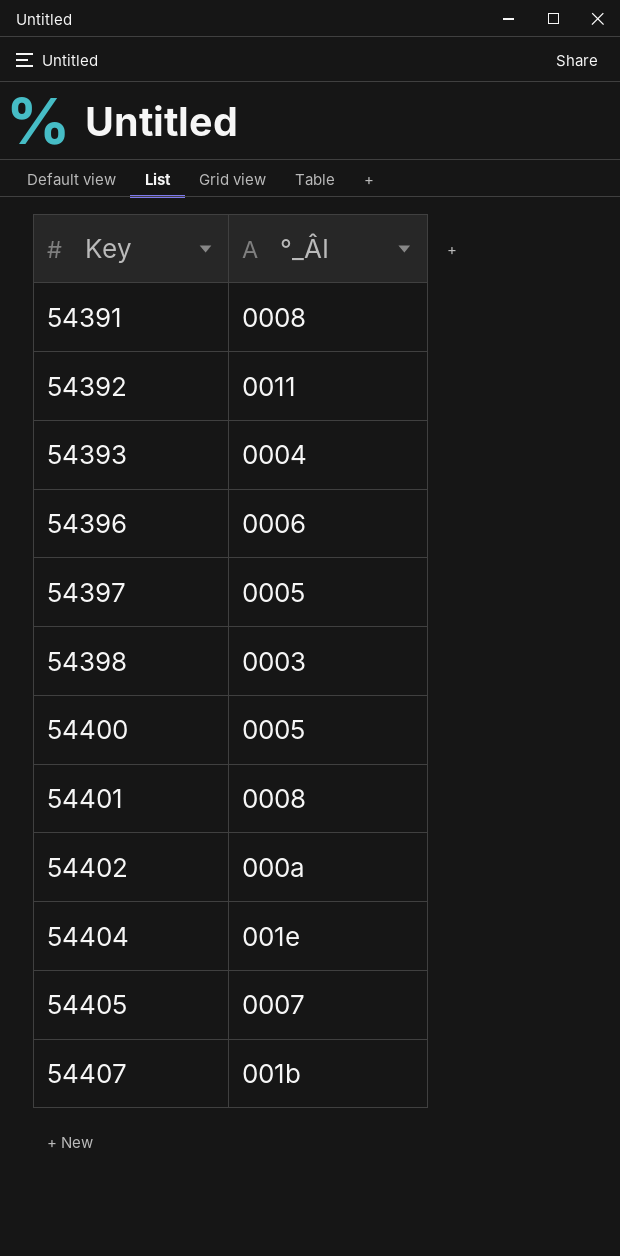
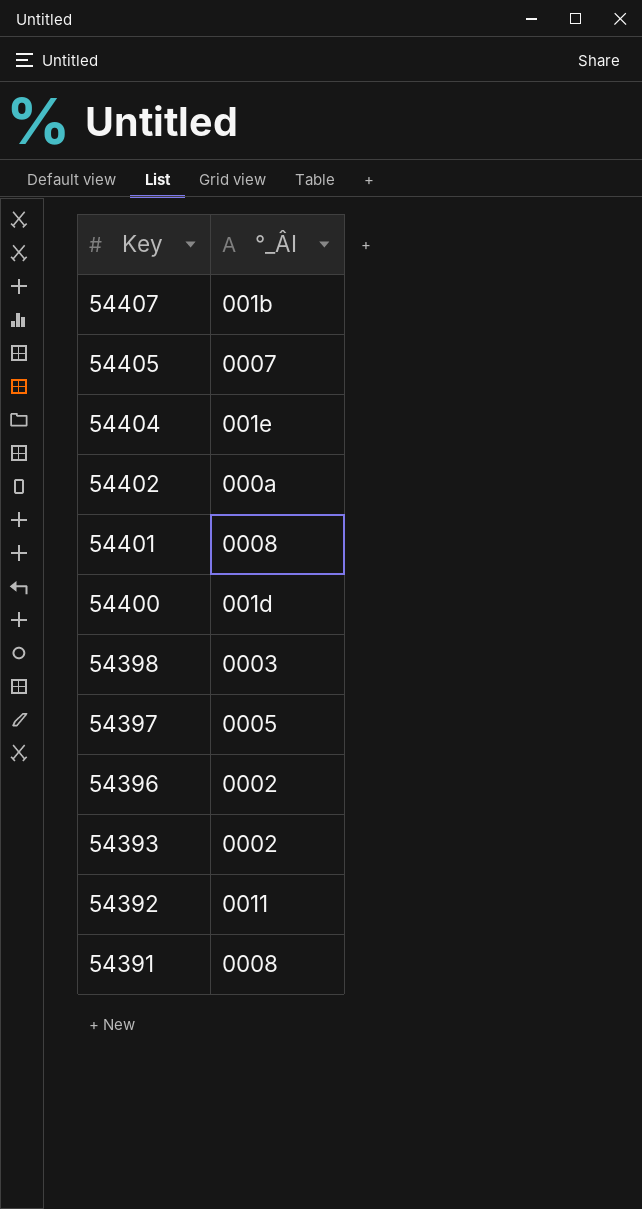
row order: Key ascending -> Key descending
54400 | °_ÂI: 0005 -> 001d
54396 | °_ÂI: 0006 -> 0002
54393 | °_ÂI: 0004 -> 0002

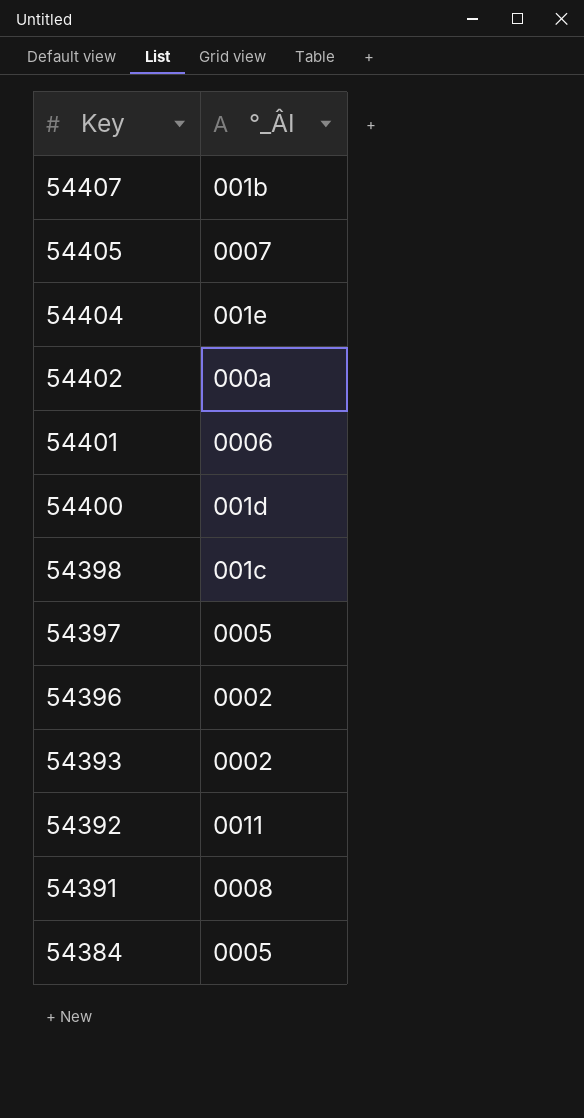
54401 | °_ÂI: 0008 -> 0006
54398 | °_ÂI: 0003 -> 001c
row 54384: none -> 0005

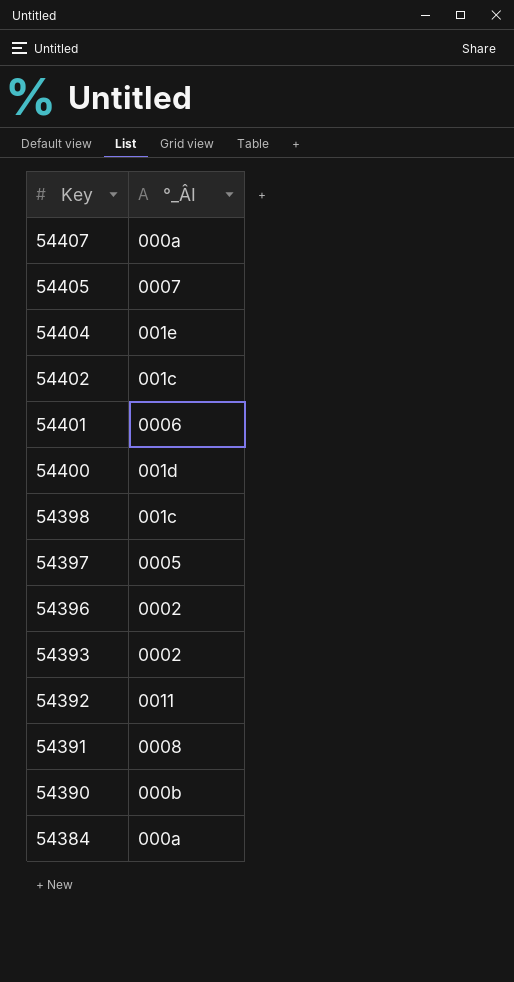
54407 | °_ÂI: 001b -> 000a
54402 | °_ÂI: 000a -> 001c
row 54390: none -> 000b
54384 | °_ÂI: 0005 -> 000a

